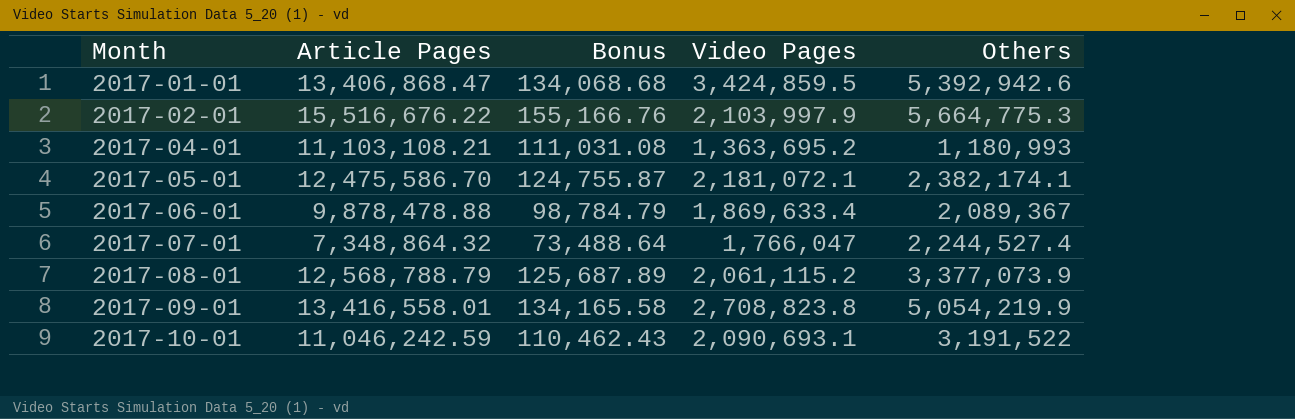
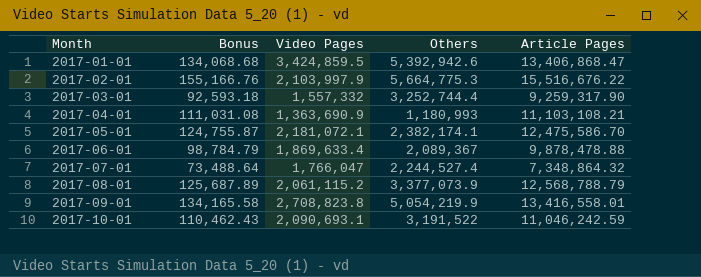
column Article Pages | position: 2 -> 5
row 2017-03-01: none -> 92,593.18 | 1,557,332 | 3,252,744.4 | 9,259,317.90
2017-04-01 | Video Pages: 1,363,695.2 -> 1,363,690.9

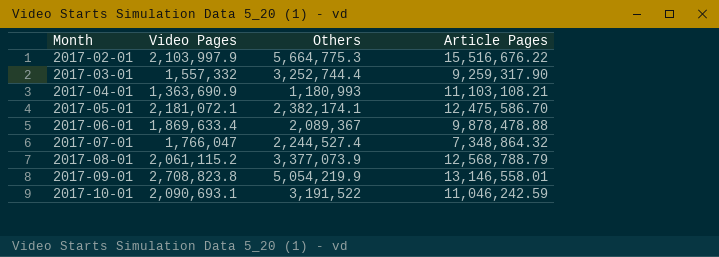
column Bonus | formula: [Article Pages] * 0.01 -> none
row 2017-01-01: 134,068.68 | 3,424,859.5 | 5,392,942.6 | 13,406,868.47 -> none
2017-09-01 | Article Pages: 13,416,558.01 -> 13,146,558.01

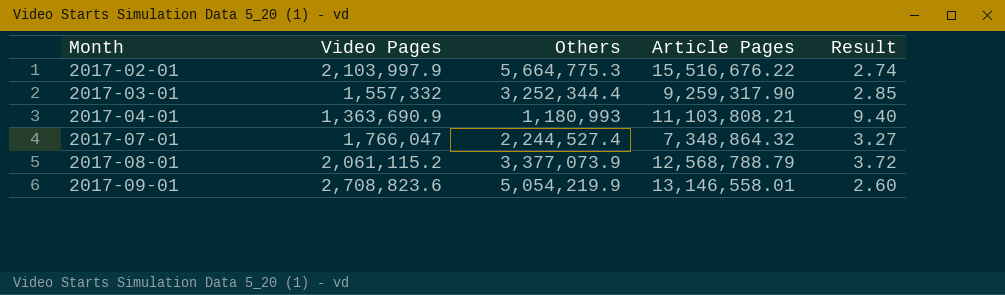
column Result | formula: none -> [Article Pages] / [Others]
row 2017-05-01: 2,181,072.1 | 2,382,174.1 | 12,475,586.70 -> none
row 2017-06-01: 1,869,633.4 | 2,089,367 | 9,878,478.88 -> none
row 2017-10-01: 2,090,693.1 | 3,191,522 | 11,046,242.59 -> none
2017-03-01 | Others: 3,252,744.4 -> 3,252,344.4
2017-04-01 | Article Pages: 11,103,108.21 -> 11,103,808.21
2017-09-01 | Video Pages: 2,708,823.8 -> 2,708,823.6

